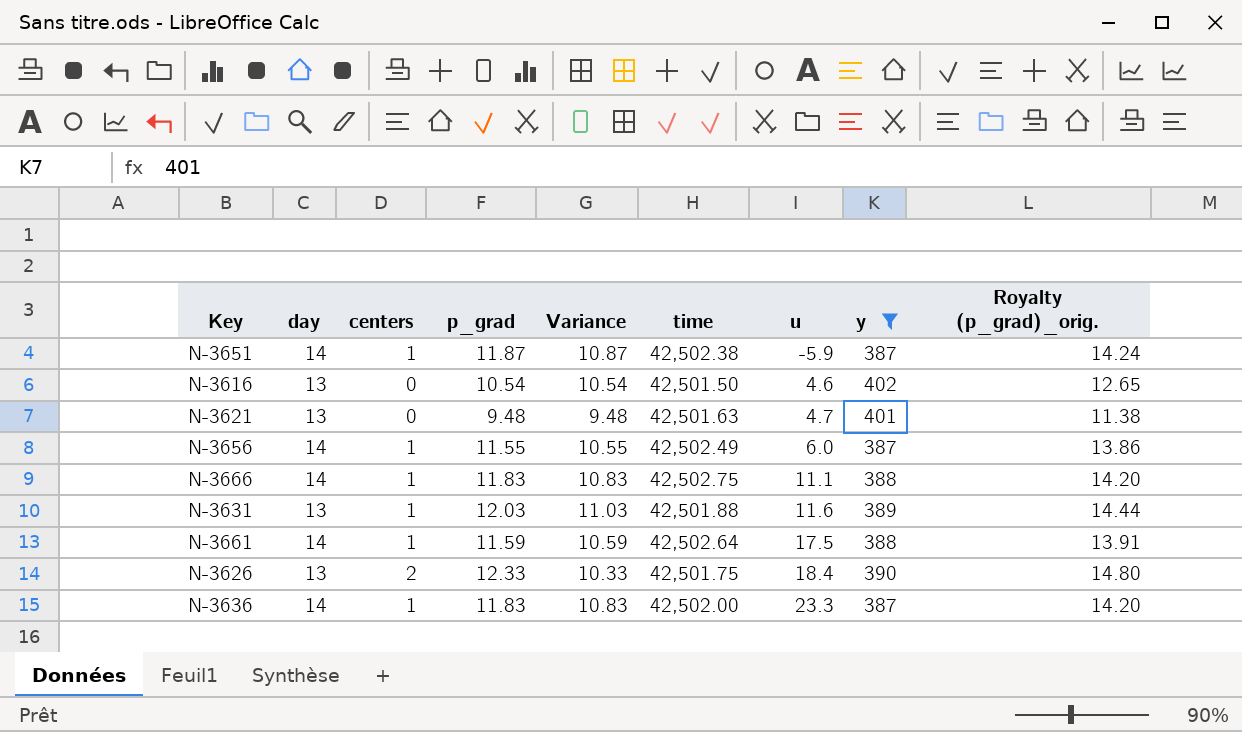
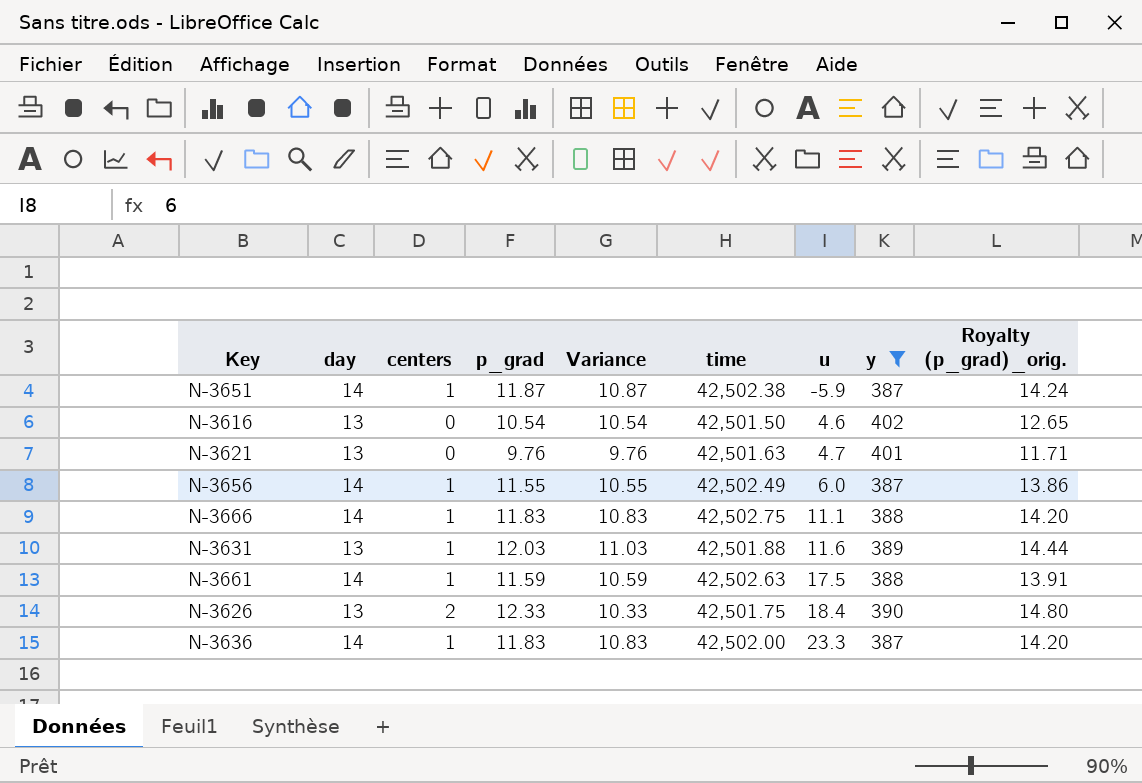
N-3621 | p_grad: 9.48 -> 9.76
N-3621 | Variance: 9.48 -> 9.76
N-3621 | Royalty (p_grad)_orig.: 11.38 -> 11.71
N-3661 | time: 42,502.64 -> 42,502.63

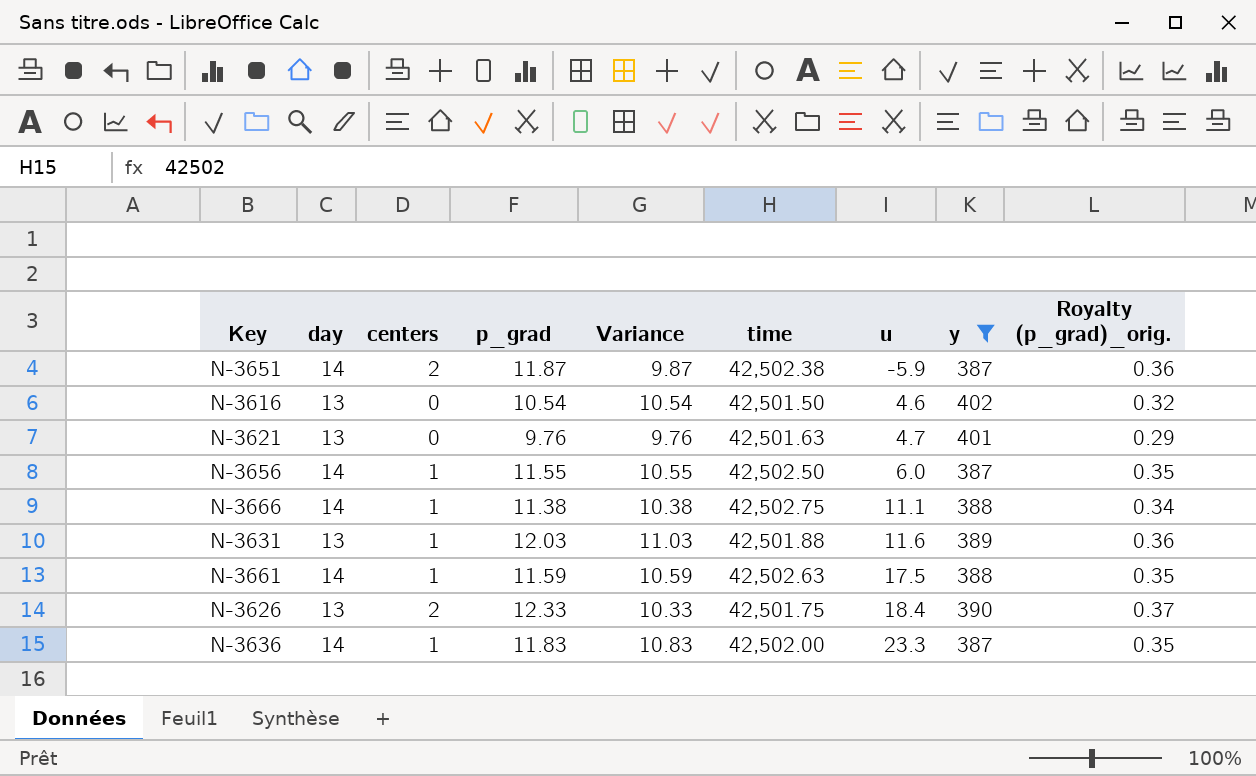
column Royalty (p_grad)_orig. | formula: [p_grad] * 1.2 -> [p_grad] * 0.03
N-3651 | centers: 1 -> 2
N-3651 | Variance: 10.87 -> 9.87
N-3656 | time: 42,502.49 -> 42,502.50
N-3666 | p_grad: 11.83 -> 11.38
N-3666 | Variance: 10.83 -> 10.38

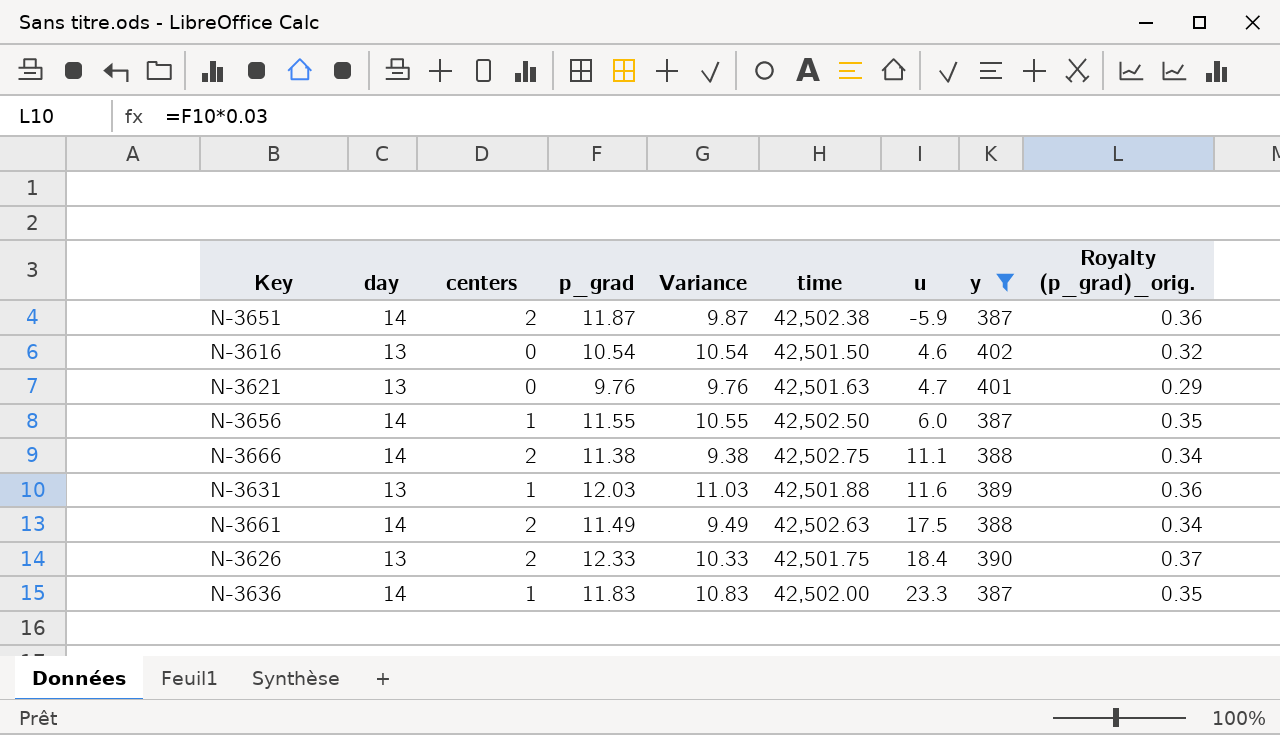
N-3666 | centers: 1 -> 2
N-3666 | Variance: 10.38 -> 9.38
N-3661 | centers: 1 -> 2
N-3661 | p_grad: 11.59 -> 11.49
N-3661 | Variance: 10.59 -> 9.49
N-3661 | Royalty (p_grad)_orig.: 0.35 -> 0.34

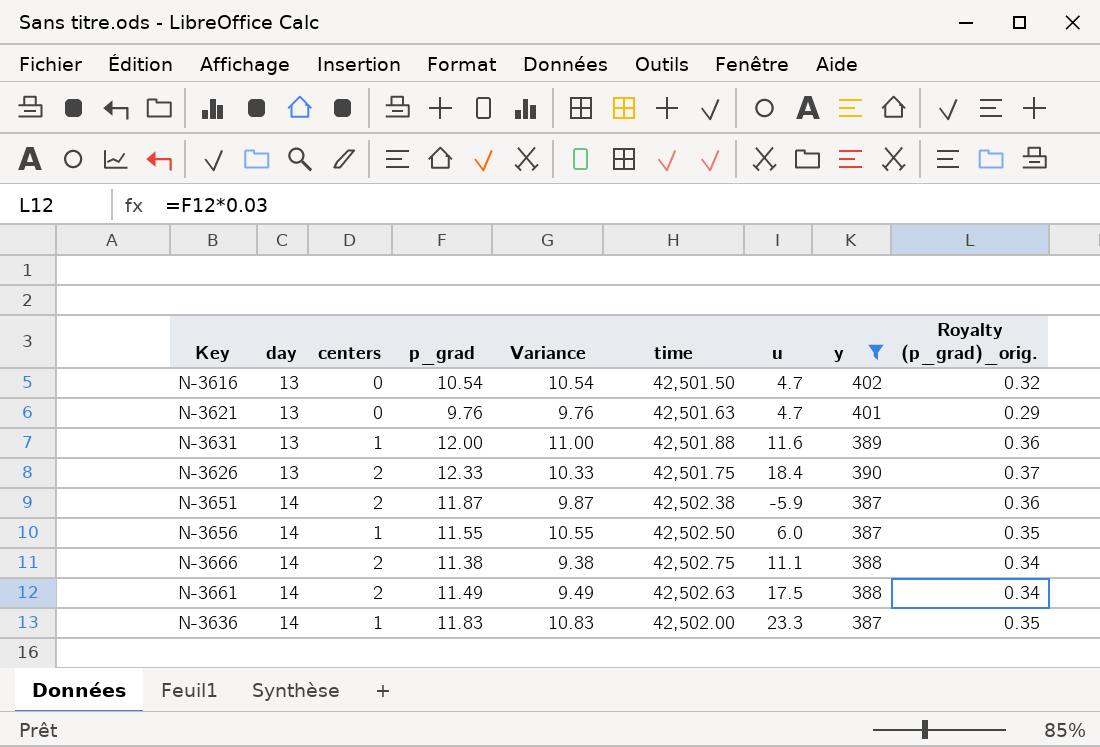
row order: u ascending -> day ascending
N-3616 | u: 4.6 -> 4.7
N-3631 | p_grad: 12.03 -> 12.00
N-3631 | Variance: 11.03 -> 11.00

